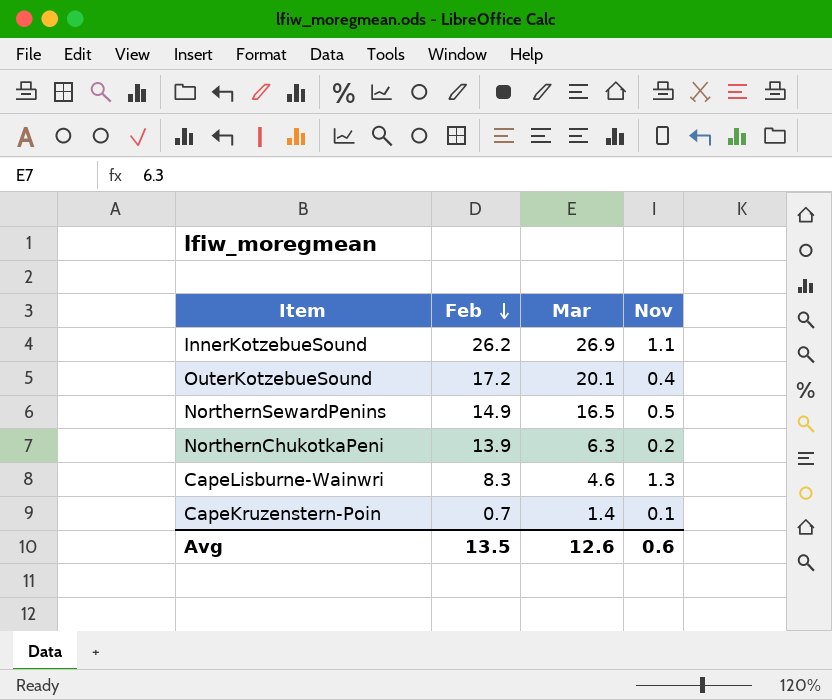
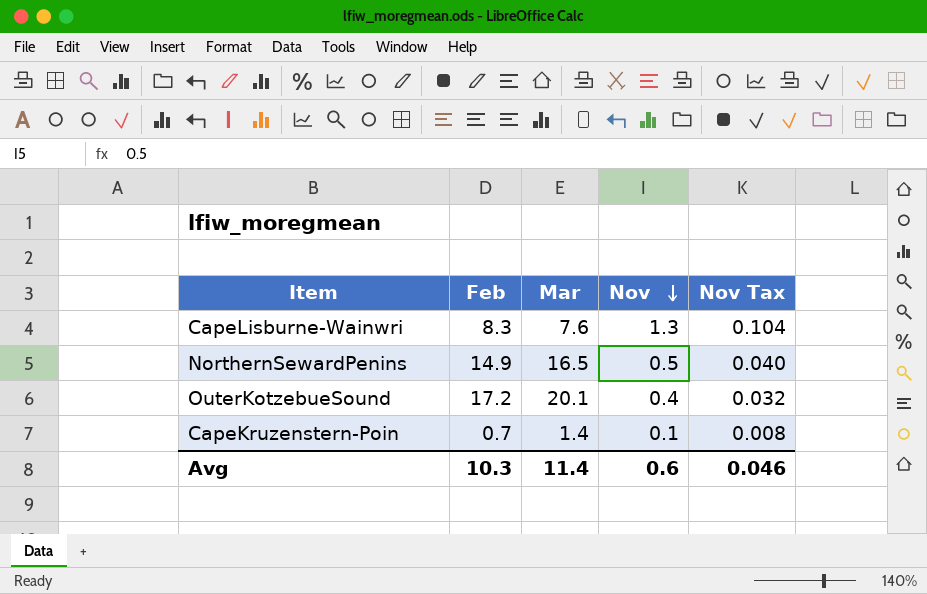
row order: Feb descending -> Nov descending
column Nov Tax | formula: none -> [Nov] * 0.08
row InnerKotzebueSound: 26.2 | 26.9 | 1.1 -> none
row NorthernChukotkaPeni: 13.9 | 6.3 | 0.2 -> none
CapeLisburne-Wainwri | Mar: 4.6 -> 7.6
Avg | Feb: 13.5 -> 10.3
Avg | Mar: 12.6 -> 11.4

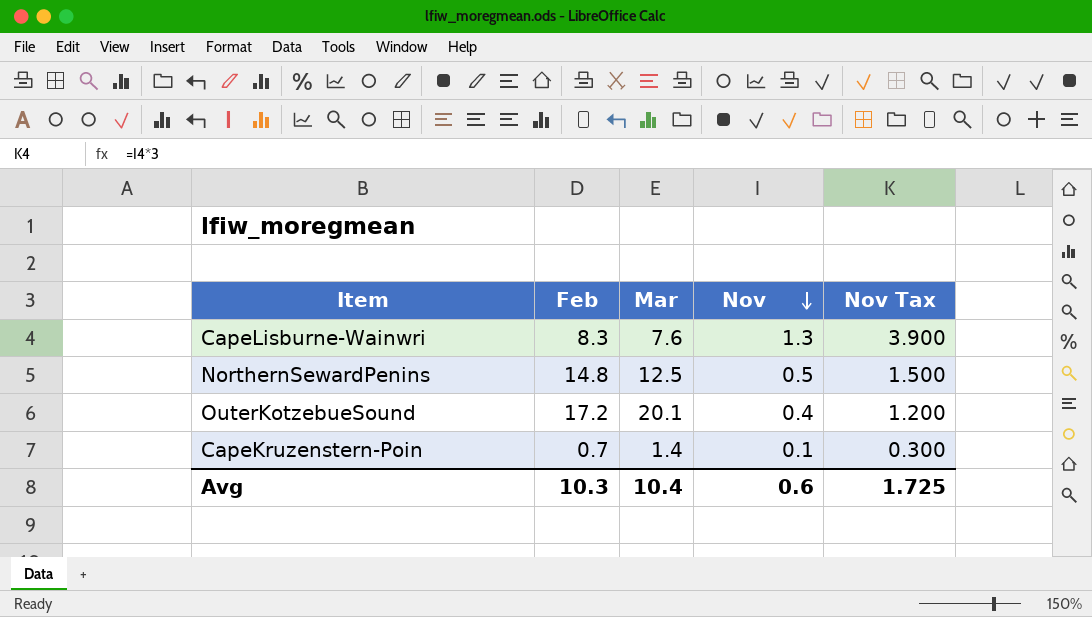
column Nov Tax | formula: [Nov] * 0.08 -> [Nov] * 3
NorthernSewardPenins | Feb: 14.9 -> 14.8
NorthernSewardPenins | Mar: 16.5 -> 12.5
Avg | Mar: 11.4 -> 10.4
Avg | Nov Tax: 0.046 -> 1.725

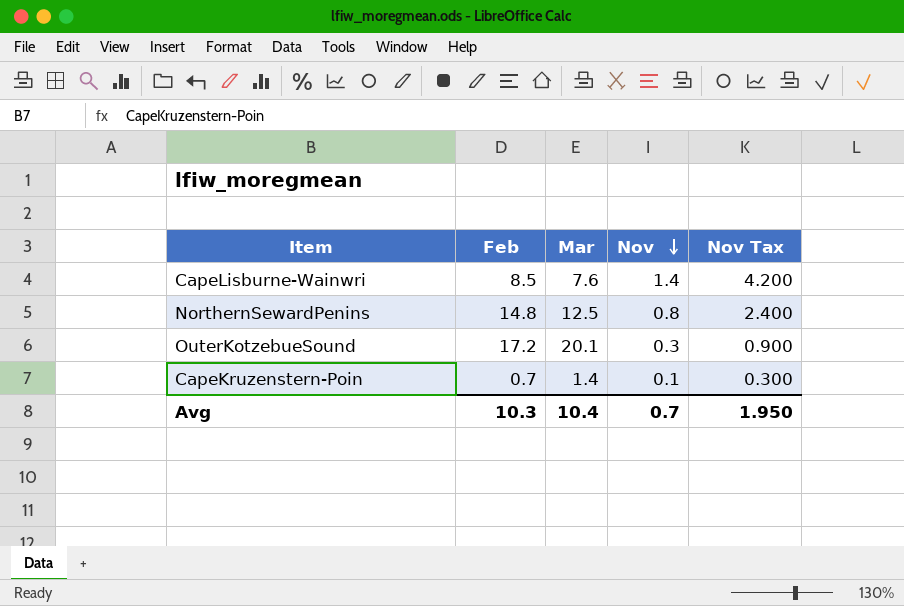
CapeLisburne-Wainwri | Feb: 8.3 -> 8.5
CapeLisburne-Wainwri | Nov: 1.3 -> 1.4
CapeLisburne-Wainwri | Nov Tax: 3.900 -> 4.200
NorthernSewardPenins | Nov: 0.5 -> 0.8
NorthernSewardPenins | Nov Tax: 1.500 -> 2.400
OuterKotzebueSound | Nov: 0.4 -> 0.3
OuterKotzebueSound | Nov Tax: 1.200 -> 0.900
Avg | Nov: 0.6 -> 0.7
Avg | Nov Tax: 1.725 -> 1.950

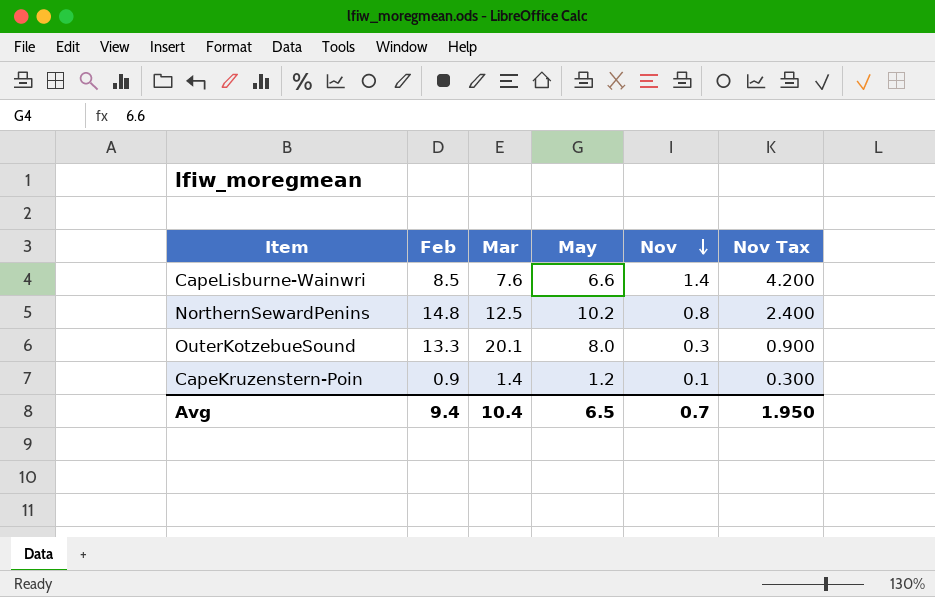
column May | position: none -> 4
OuterKotzebueSound | Feb: 17.2 -> 13.3
CapeKruzenstern-Poin | Feb: 0.7 -> 0.9
Avg | Feb: 10.3 -> 9.4

